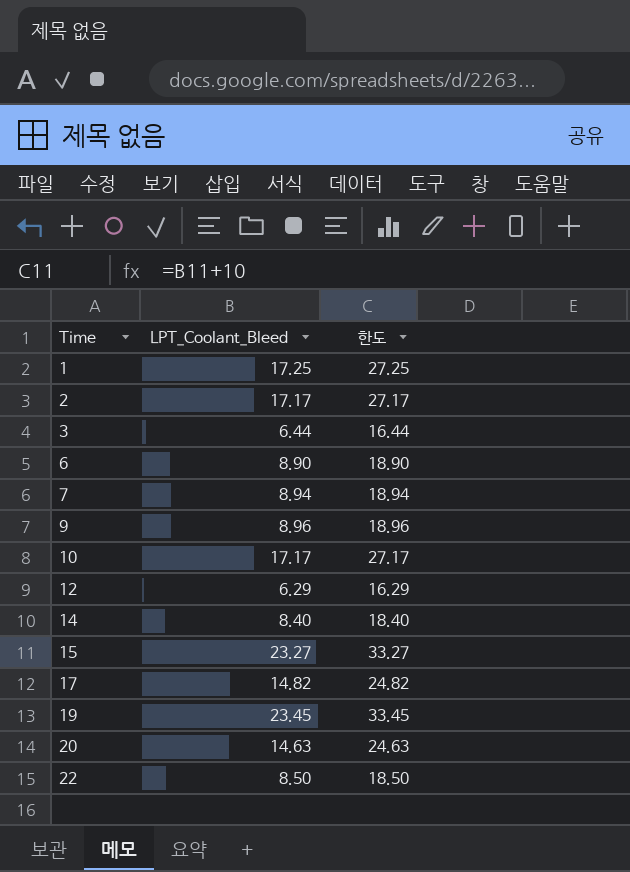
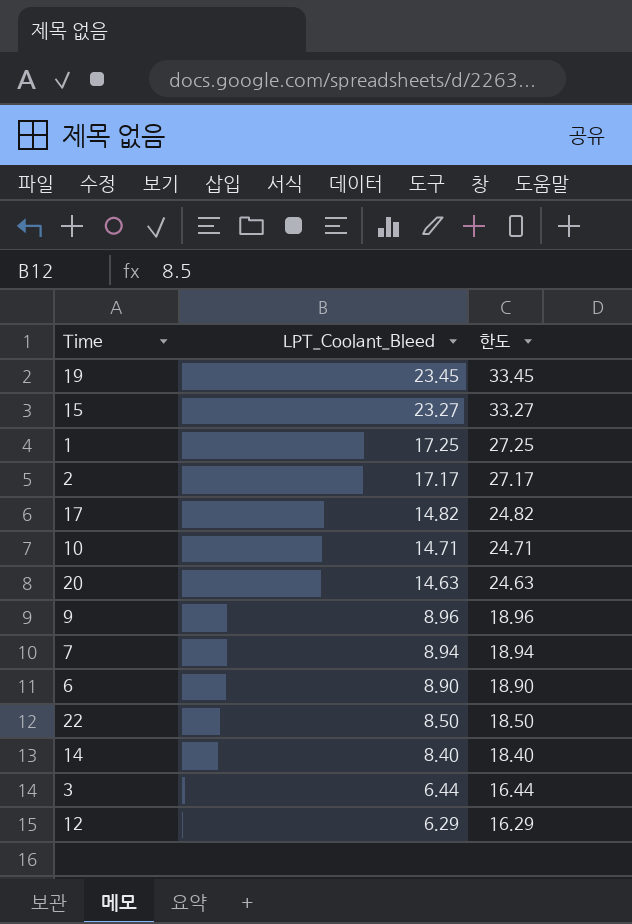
row order: Time ascending -> LPT_Coolant_Bleed descending
10 | LPT_Coolant_Bleed: 17.17 -> 14.71
10 | 한도: 27.17 -> 24.71

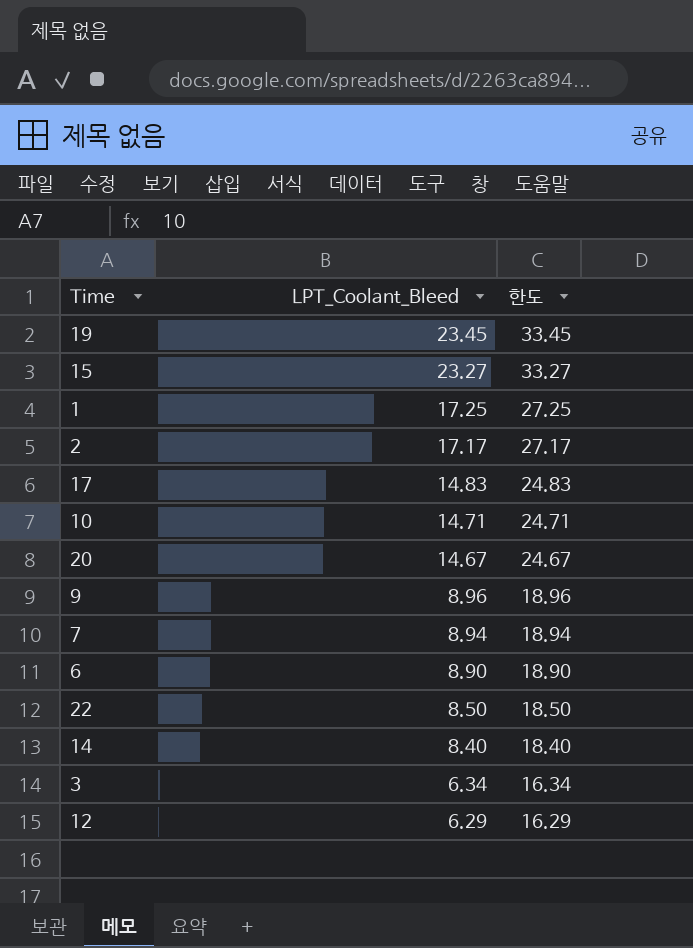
17 | LPT_Coolant_Bleed: 14.82 -> 14.83
17 | 한도: 24.82 -> 24.83
20 | LPT_Coolant_Bleed: 14.63 -> 14.67
20 | 한도: 24.63 -> 24.67
3 | LPT_Coolant_Bleed: 6.44 -> 6.34
3 | 한도: 16.44 -> 16.34

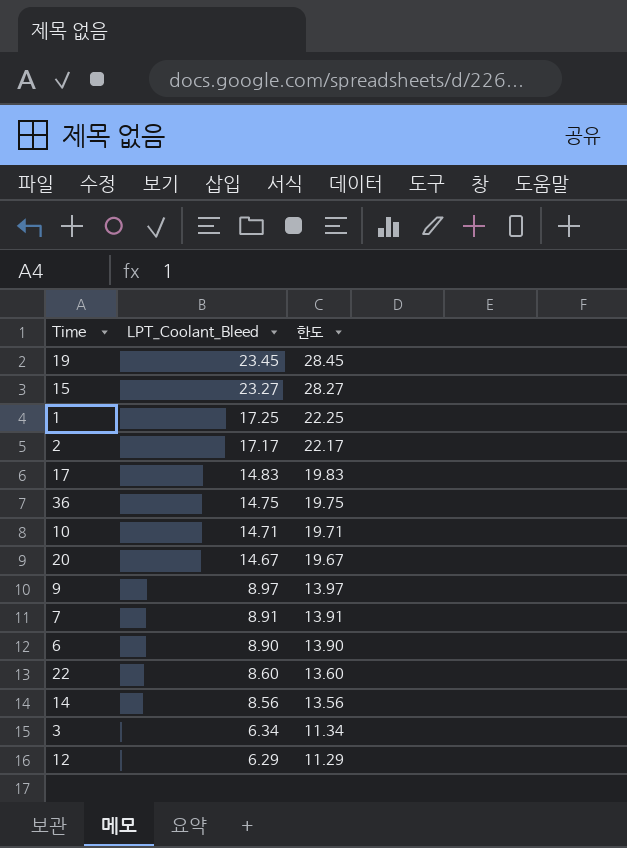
column 한도 | formula: [LPT_Coolant_Bleed] + 10 -> [LPT_Coolant_Bleed] + 5
row 36: none -> 14.75 | 19.75
9 | LPT_Coolant_Bleed: 8.96 -> 8.97
7 | LPT_Coolant_Bleed: 8.94 -> 8.91
22 | LPT_Coolant_Bleed: 8.50 -> 8.60
14 | LPT_Coolant_Bleed: 8.40 -> 8.56

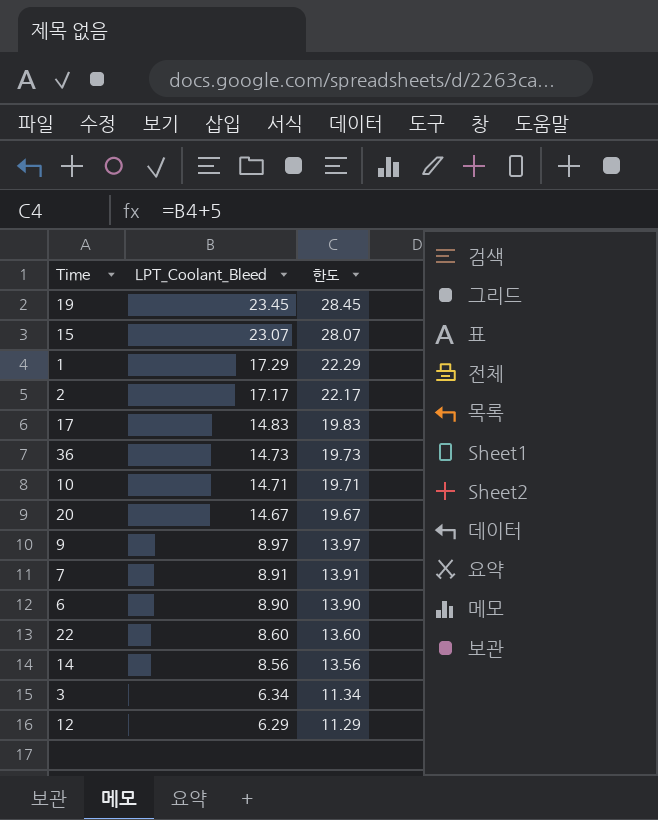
15 | LPT_Coolant_Bleed: 23.27 -> 23.07
15 | 한도: 28.27 -> 28.07
1 | LPT_Coolant_Bleed: 17.25 -> 17.29
1 | 한도: 22.25 -> 22.29
36 | LPT_Coolant_Bleed: 14.75 -> 14.73
36 | 한도: 19.75 -> 19.73

